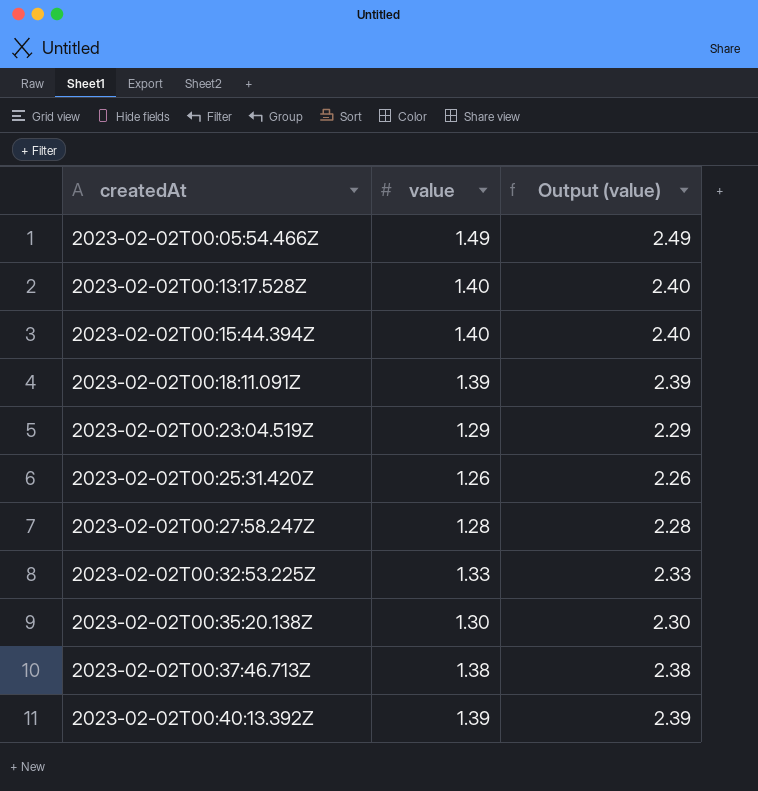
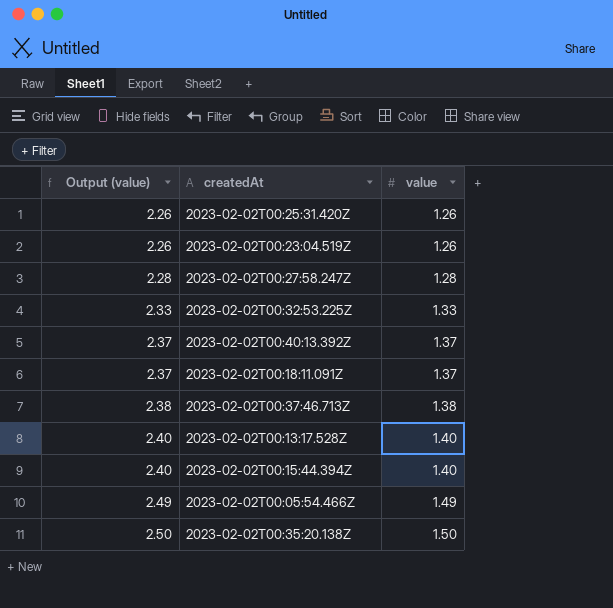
row order: createdAt ascending -> Output (value) ascending
column Output (value) | position: 3 -> 1
2023-02-02T00:23:04.519Z | Output (value): 2.29 -> 2.26
2023-02-02T00:23:04.519Z | value: 1.29 -> 1.26
2023-02-02T00:40:13.392Z | Output (value): 2.39 -> 2.37
2023-02-02T00:40:13.392Z | value: 1.39 -> 1.37
2023-02-02T00:18:11.091Z | Output (value): 2.39 -> 2.37
2023-02-02T00:18:11.091Z | value: 1.39 -> 1.37
2023-02-02T00:35:20.138Z | Output (value): 2.30 -> 2.50
2023-02-02T00:35:20.138Z | value: 1.30 -> 1.50

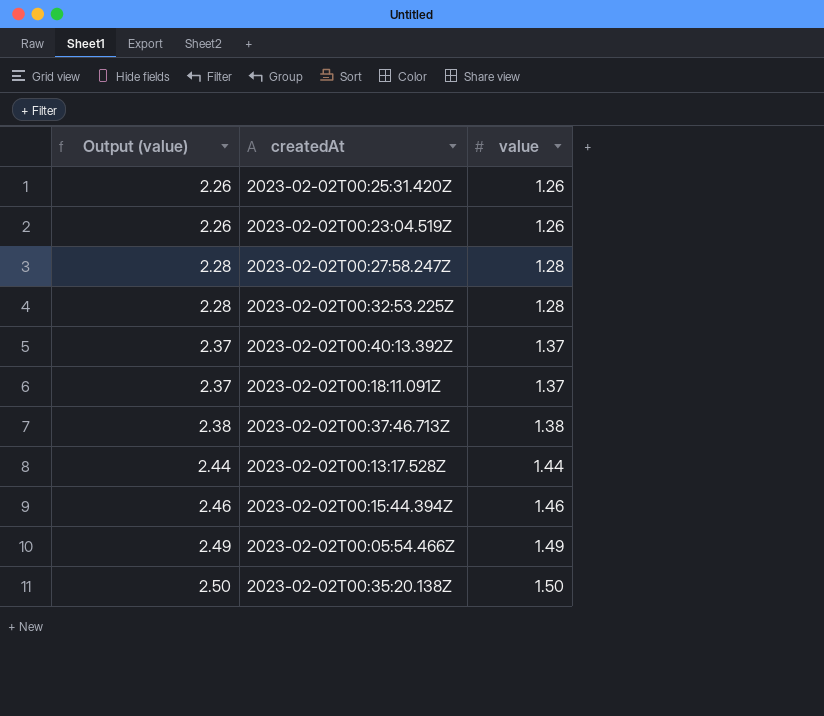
2023-02-02T00:32:53.225Z | Output (value): 2.33 -> 2.28
2023-02-02T00:32:53.225Z | value: 1.33 -> 1.28
2023-02-02T00:13:17.528Z | Output (value): 2.40 -> 2.44
2023-02-02T00:13:17.528Z | value: 1.40 -> 1.44
2023-02-02T00:15:44.394Z | Output (value): 2.40 -> 2.46
2023-02-02T00:15:44.394Z | value: 1.40 -> 1.46

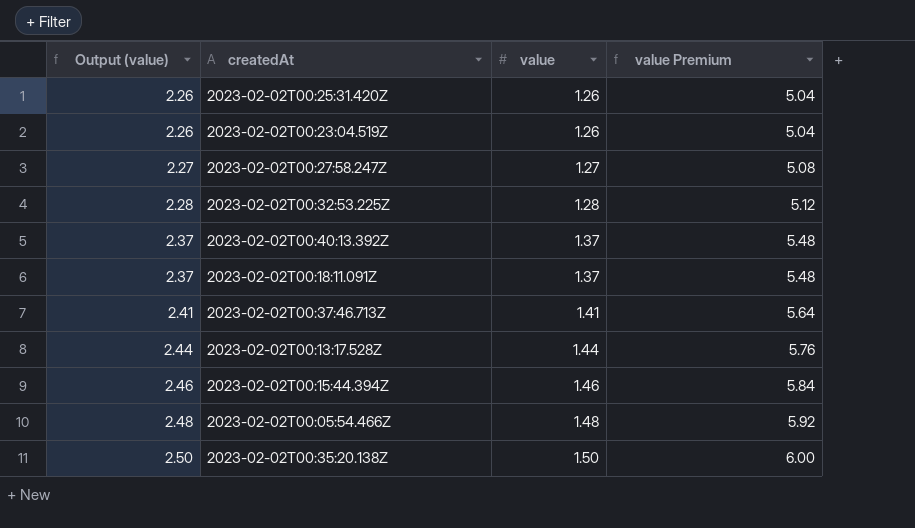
column value Premium | formula: none -> [value] * 4
2023-02-02T00:27:58.247Z | Output (value): 2.28 -> 2.27
2023-02-02T00:27:58.247Z | value: 1.28 -> 1.27
2023-02-02T00:37:46.713Z | Output (value): 2.38 -> 2.41
2023-02-02T00:37:46.713Z | value: 1.38 -> 1.41
2023-02-02T00:05:54.466Z | Output (value): 2.49 -> 2.48
2023-02-02T00:05:54.466Z | value: 1.49 -> 1.48

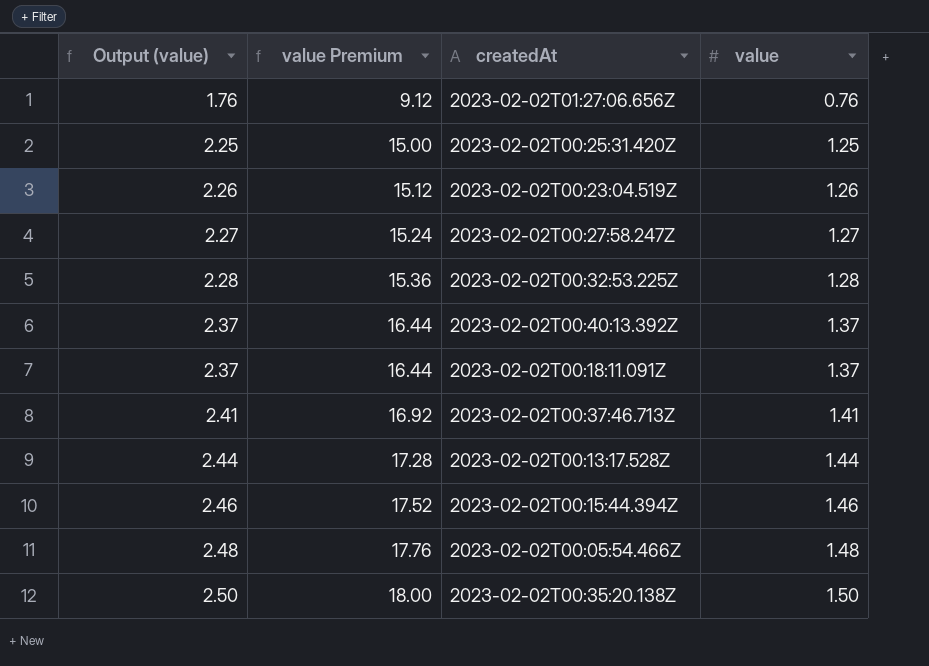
column value Premium | formula: [value] * 4 -> [value] * 12
column value Premium | position: 4 -> 2
row 2023-02-02T01:27:06.656Z: none -> 1.76 | 9.12 | 0.76
2023-02-02T00:25:31.420Z | Output (value): 2.26 -> 2.25
2023-02-02T00:25:31.420Z | value: 1.26 -> 1.25

